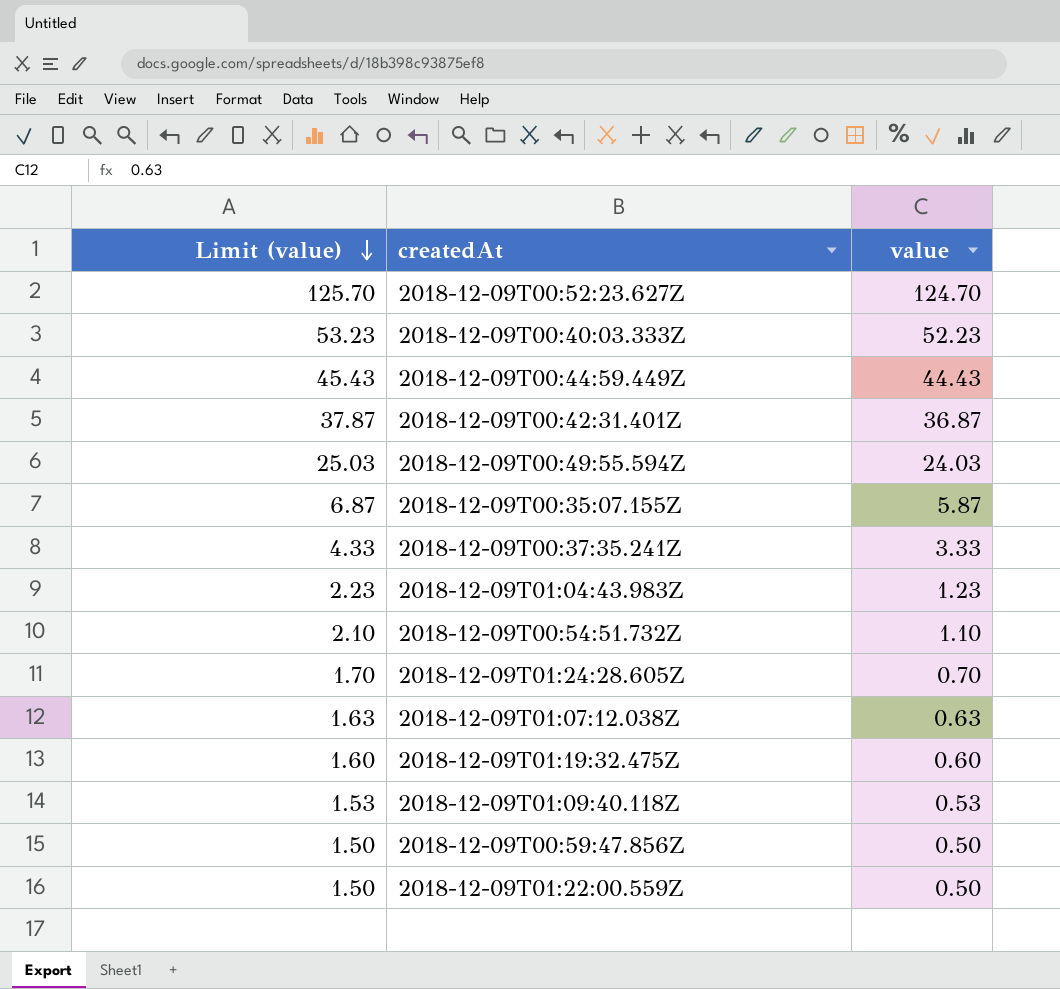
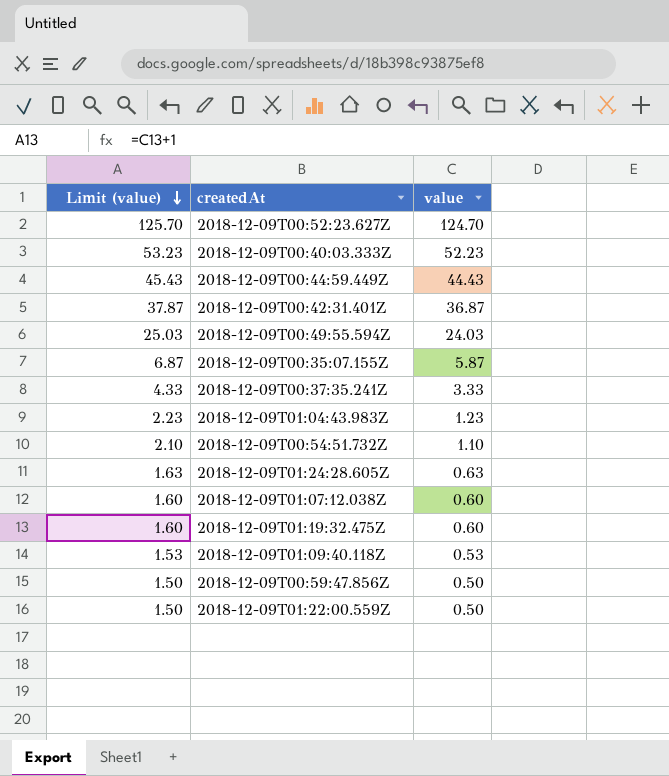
2018-12-09T01:24:28.605Z | Limit (value): 1.70 -> 1.63
2018-12-09T01:24:28.605Z | value: 0.70 -> 0.63
2018-12-09T01:07:12.038Z | Limit (value): 1.63 -> 1.60
2018-12-09T01:07:12.038Z | value: 0.63 -> 0.60

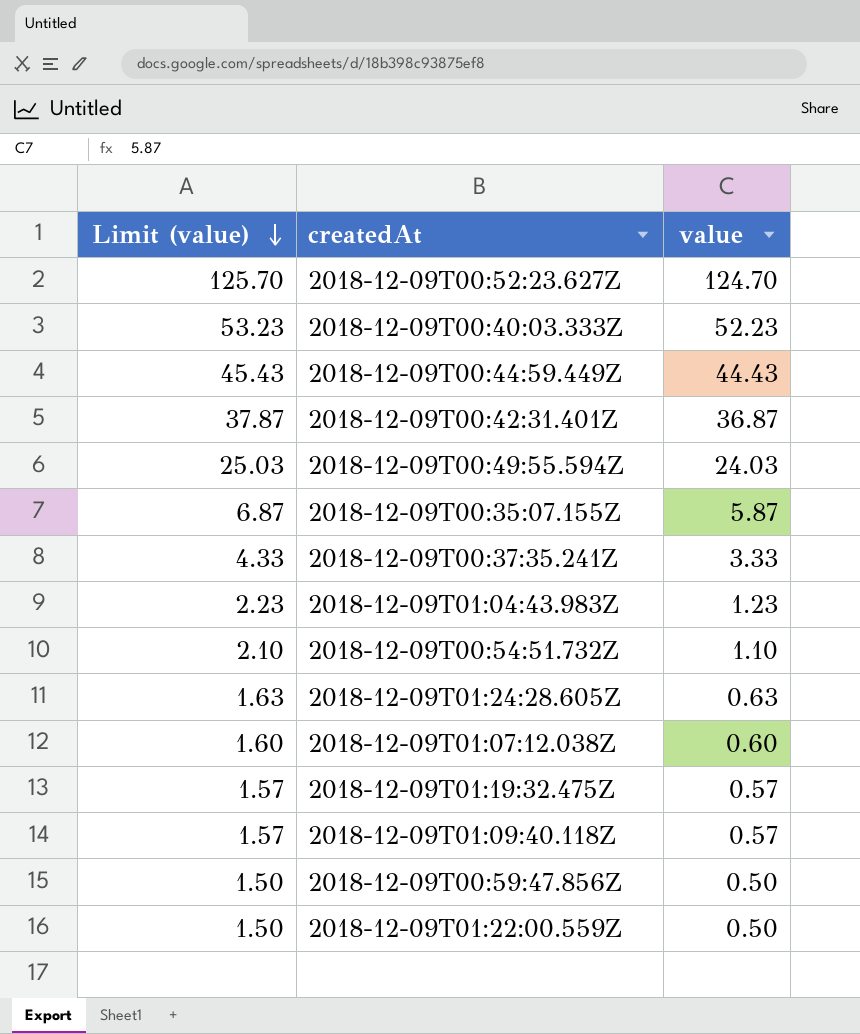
2018-12-09T01:19:32.475Z | Limit (value): 1.60 -> 1.57
2018-12-09T01:19:32.475Z | value: 0.60 -> 0.57
2018-12-09T01:09:40.118Z | Limit (value): 1.53 -> 1.57
2018-12-09T01:09:40.118Z | value: 0.53 -> 0.57

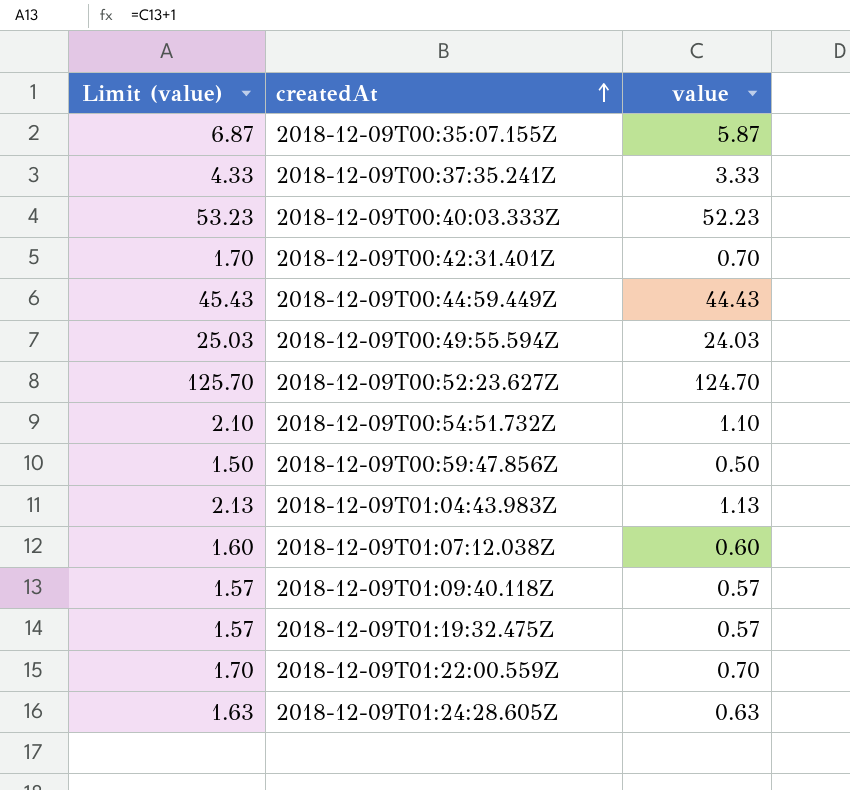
row order: Limit (value) descending -> createdAt ascending
2018-12-09T00:42:31.401Z | Limit (value): 37.87 -> 1.70
2018-12-09T00:42:31.401Z | value: 36.87 -> 0.70
2018-12-09T01:04:43.983Z | Limit (value): 2.23 -> 2.13
2018-12-09T01:04:43.983Z | value: 1.23 -> 1.13
2018-12-09T01:22:00.559Z | Limit (value): 1.50 -> 1.70
2018-12-09T01:22:00.559Z | value: 0.50 -> 0.70

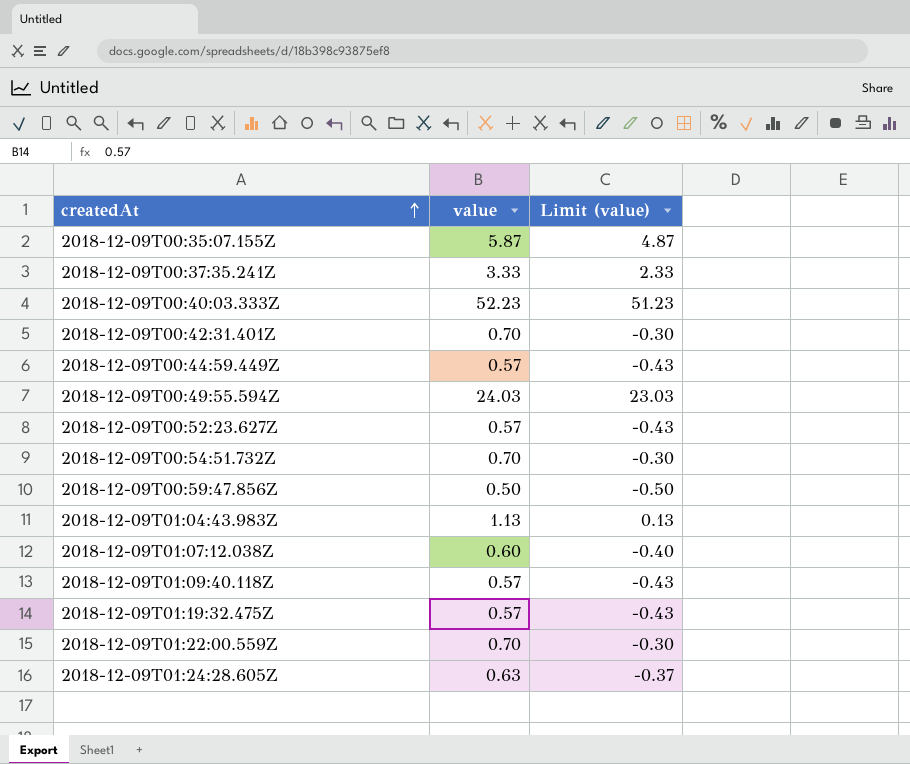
column Limit (value) | formula: [value] + 1 -> [value] - 1
column Limit (value) | position: 1 -> 3
2018-12-09T00:44:59.449Z | value: 44.43 -> 0.57
2018-12-09T00:52:23.627Z | value: 124.70 -> 0.57
2018-12-09T00:54:51.732Z | value: 1.10 -> 0.70

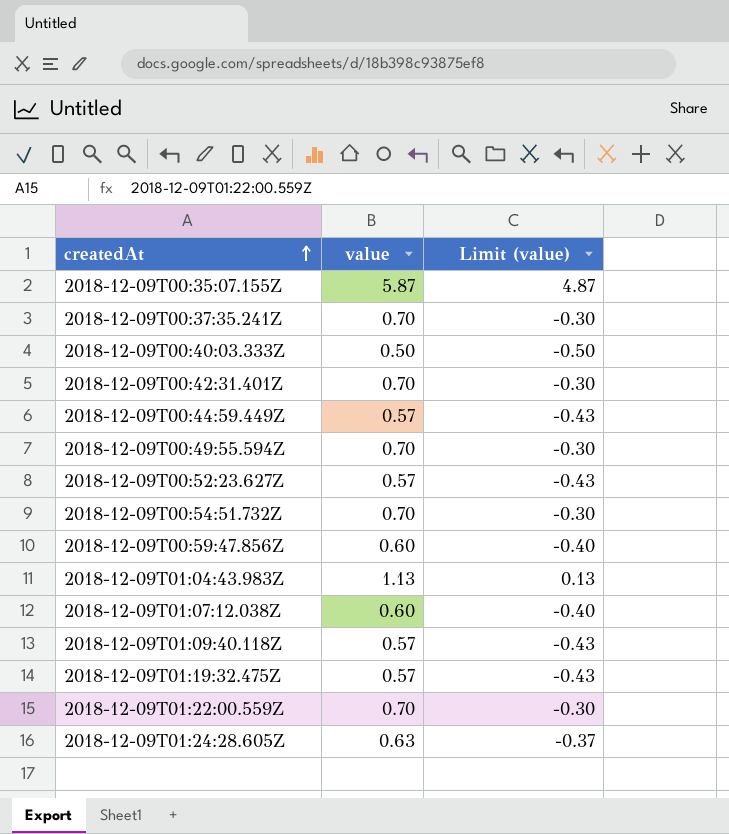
2018-12-09T00:37:35.241Z | value: 3.33 -> 0.70
2018-12-09T00:37:35.241Z | Limit (value): 2.33 -> -0.30
2018-12-09T00:40:03.333Z | value: 52.23 -> 0.50
2018-12-09T00:40:03.333Z | Limit (value): 51.23 -> -0.50
2018-12-09T00:49:55.594Z | value: 24.03 -> 0.70
2018-12-09T00:49:55.594Z | Limit (value): 23.03 -> -0.30
2018-12-09T00:59:47.856Z | value: 0.50 -> 0.60
2018-12-09T00:59:47.856Z | Limit (value): -0.50 -> -0.40

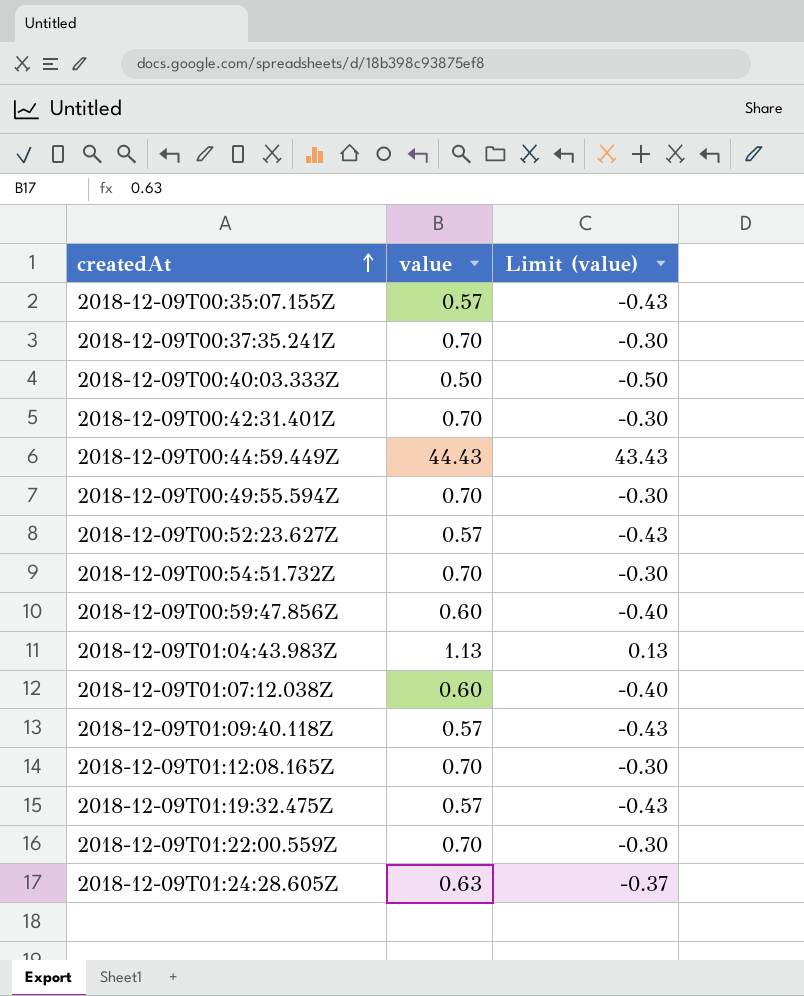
2018-12-09T00:35:07.155Z | value: 5.87 -> 0.57
2018-12-09T00:35:07.155Z | Limit (value): 4.87 -> -0.43
2018-12-09T00:44:59.449Z | value: 0.57 -> 44.43
2018-12-09T00:44:59.449Z | Limit (value): -0.43 -> 43.43
row 2018-12-09T01:12:08.165Z: none -> 0.70 | -0.30

